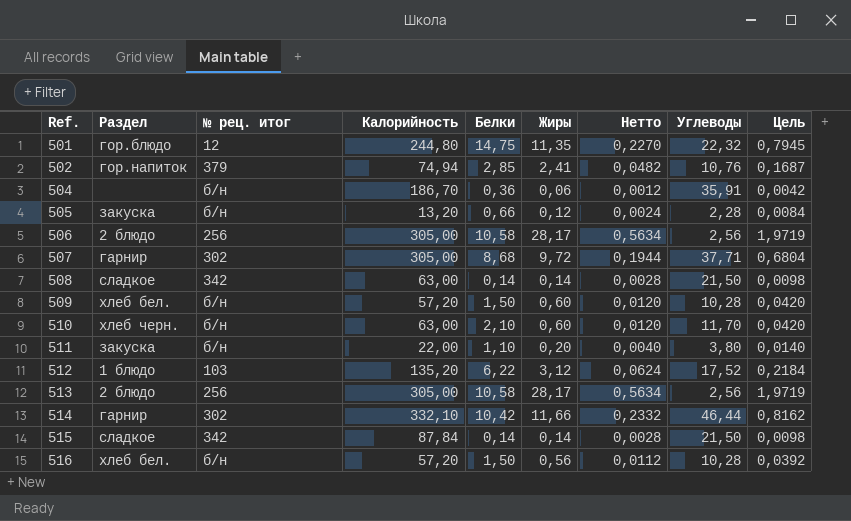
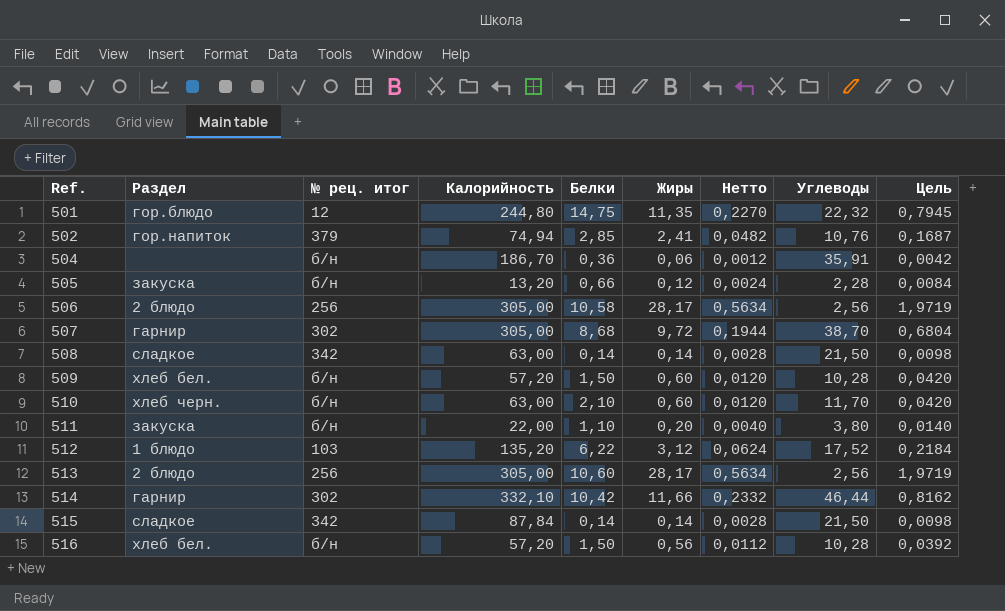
507 | Углеводы: 37,71 -> 38,70
513 | Белки: 10,58 -> 10,60

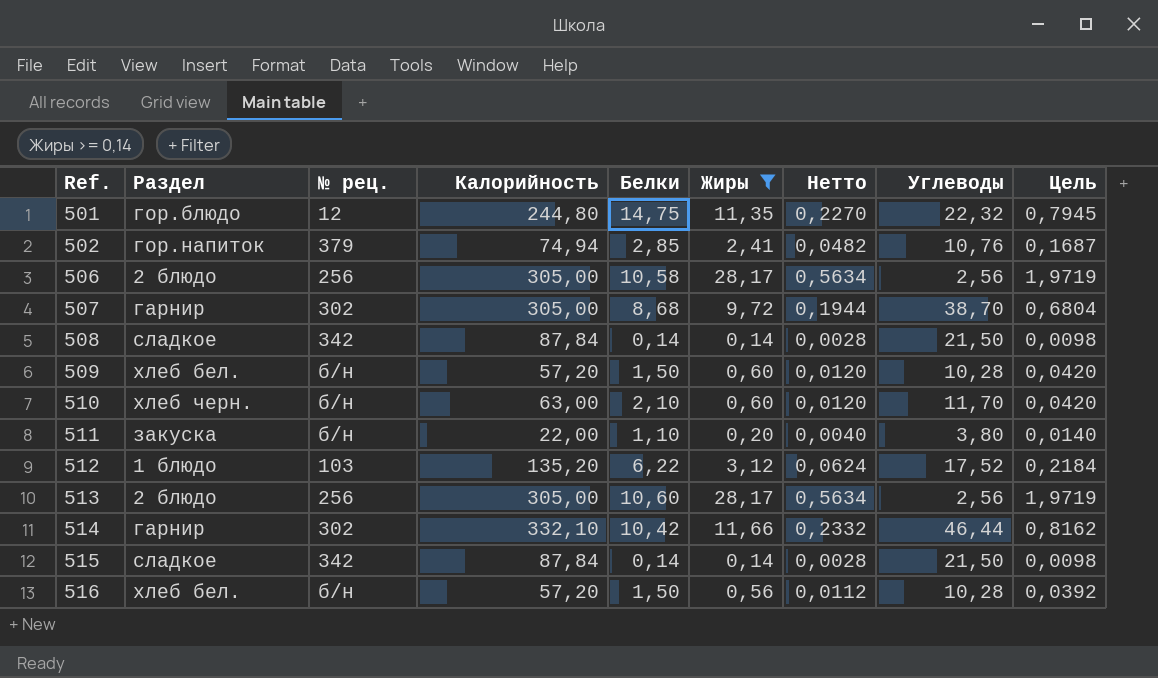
filter: none -> Жиры >= 0,14
column name: № рец. итог -> № рец.
508 | Калорийность: 63,00 -> 87,84

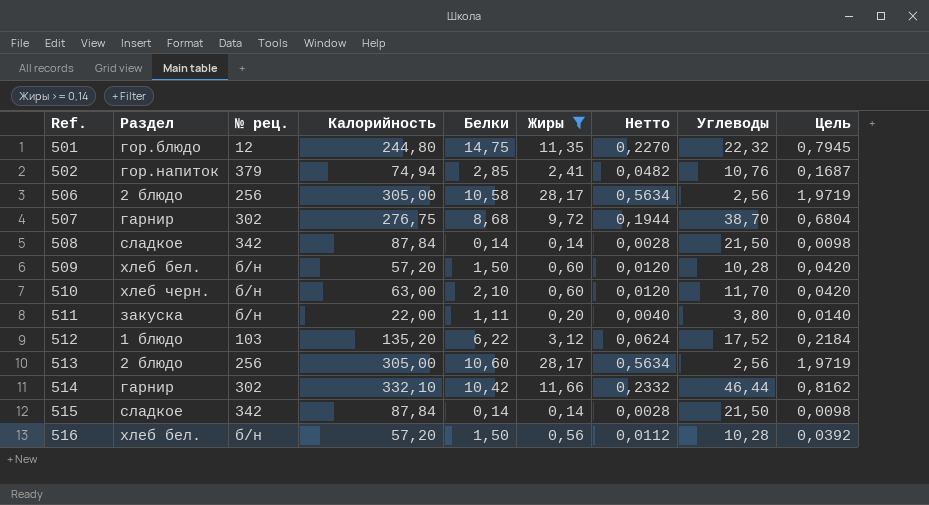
507 | Калорийность: 305,00 -> 276,75
511 | Белки: 1,10 -> 1,11

